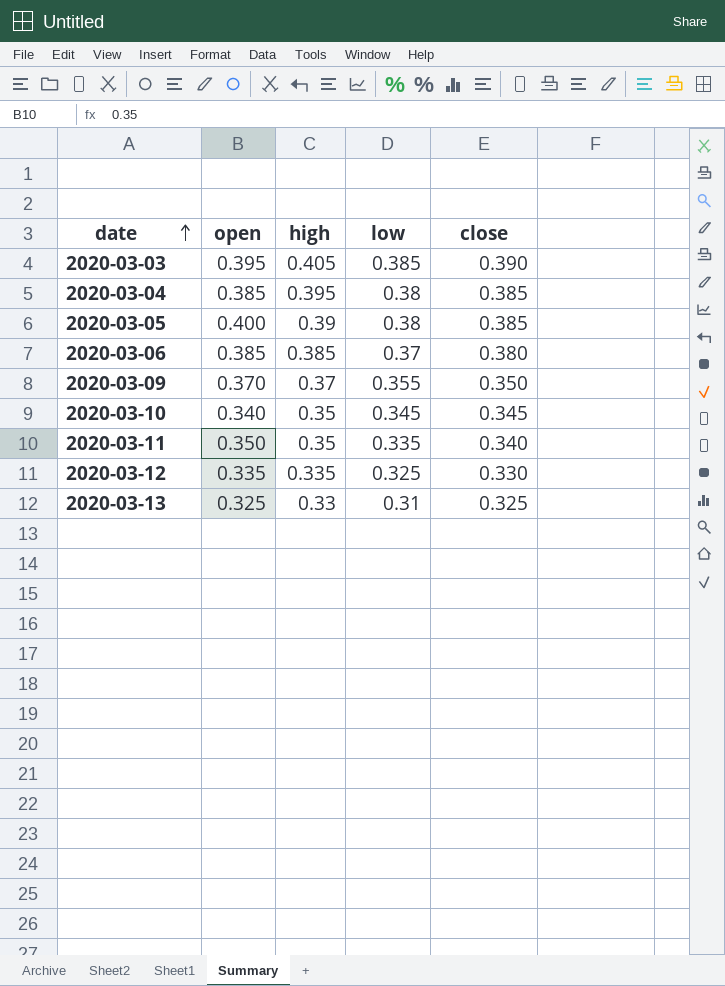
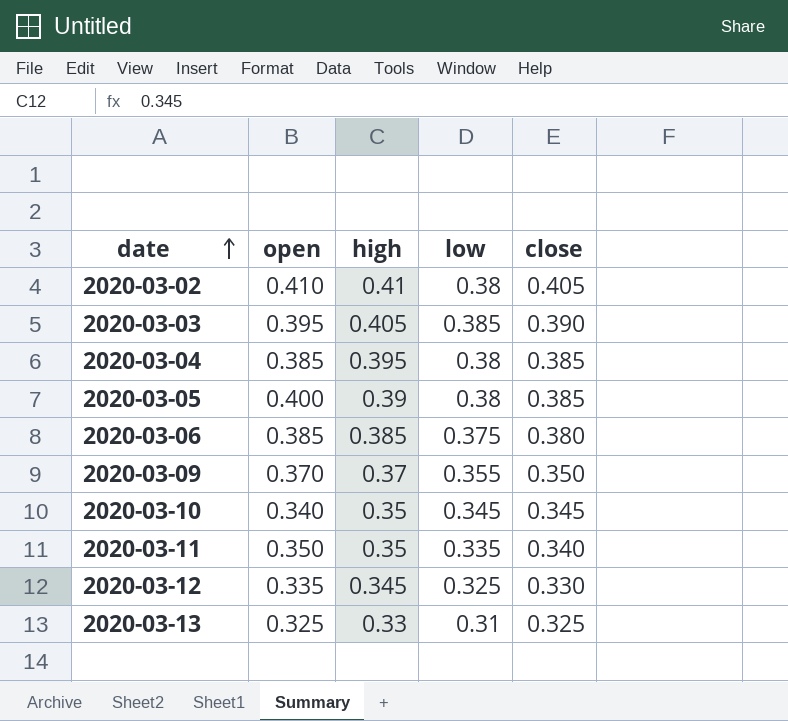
row 2020-03-02: none -> 0.410 | 0.41 | 0.38 | 0.405
2020-03-06 | low: 0.37 -> 0.375
2020-03-12 | high: 0.335 -> 0.345

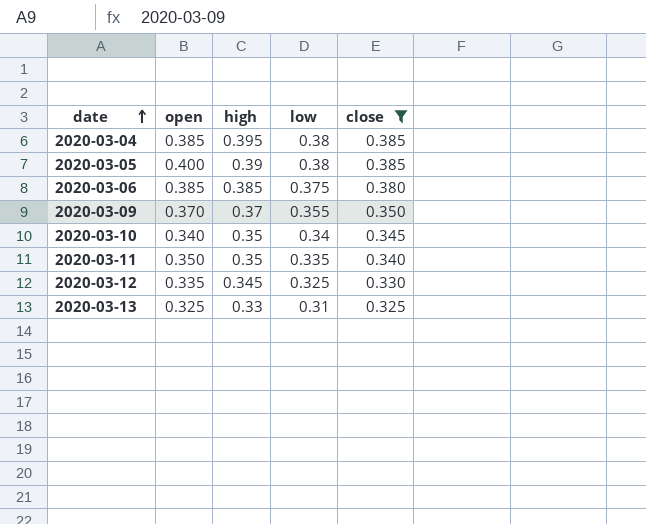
filter: none -> close <= 0.385
2020-03-10 | low: 0.345 -> 0.34

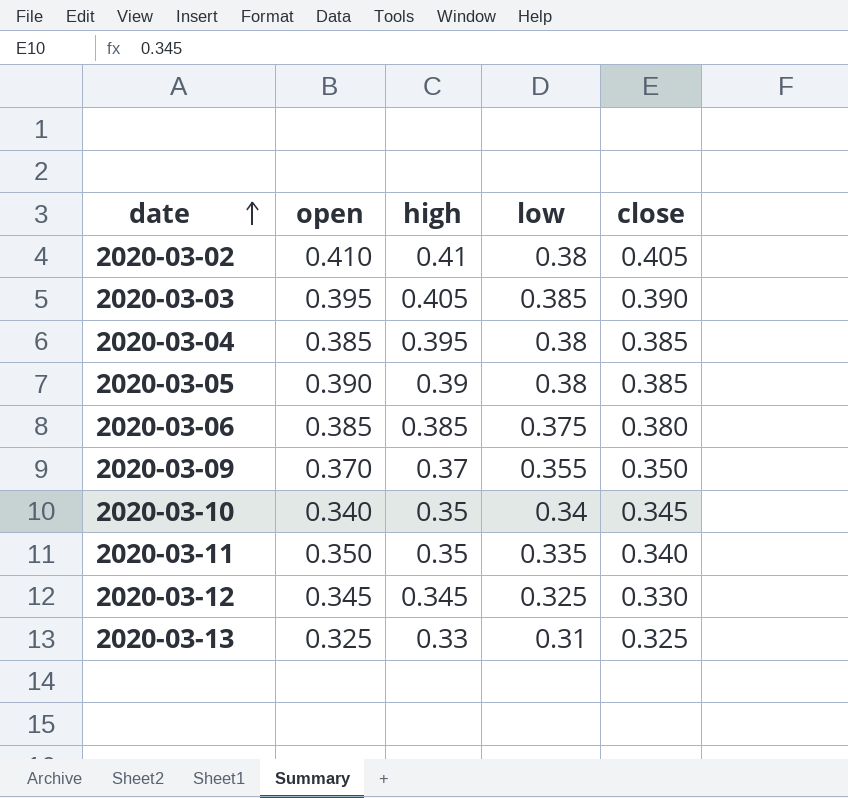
filter: close <= 0.385 -> none
2020-03-05 | open: 0.400 -> 0.390
2020-03-12 | open: 0.335 -> 0.345

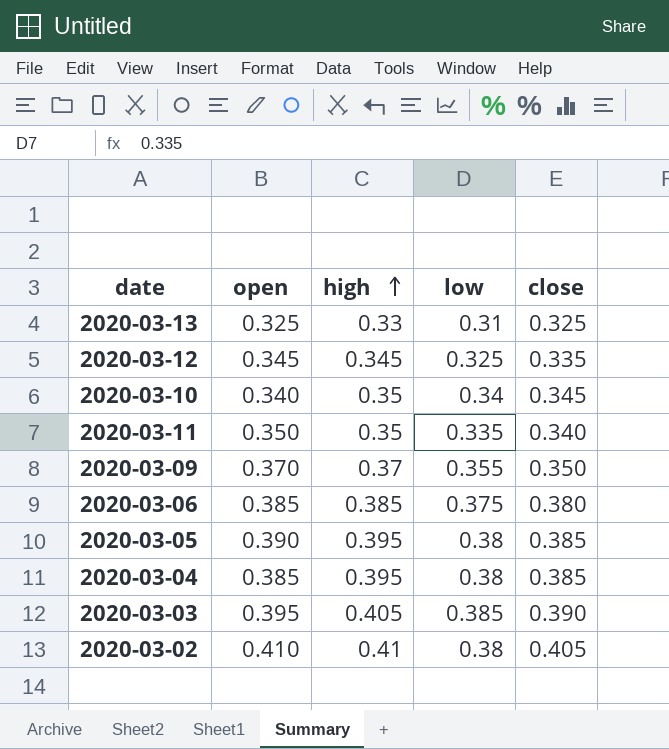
row order: date ascending -> high ascending
2020-03-12 | close: 0.330 -> 0.335
2020-03-05 | high: 0.39 -> 0.395

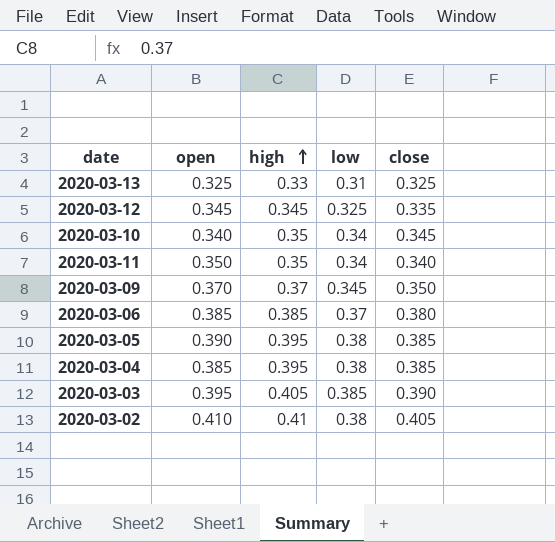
2020-03-11 | low: 0.335 -> 0.34
2020-03-09 | low: 0.355 -> 0.345
2020-03-06 | low: 0.375 -> 0.37

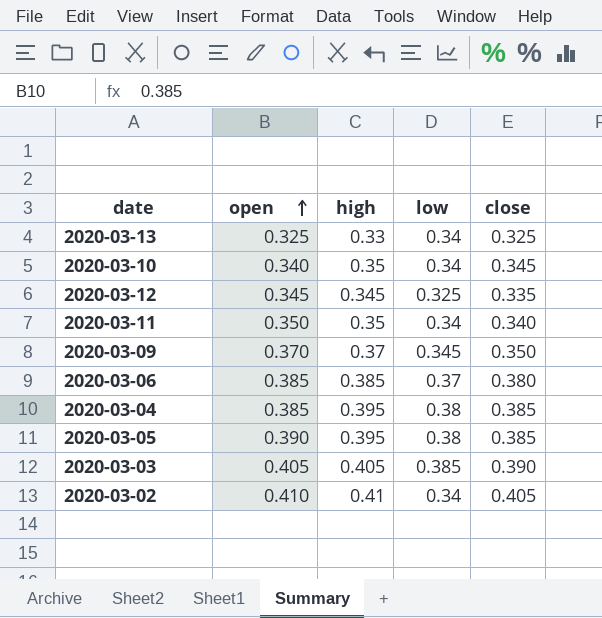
row order: high ascending -> open ascending
2020-03-13 | low: 0.31 -> 0.34
2020-03-03 | open: 0.395 -> 0.405
2020-03-02 | low: 0.38 -> 0.34

